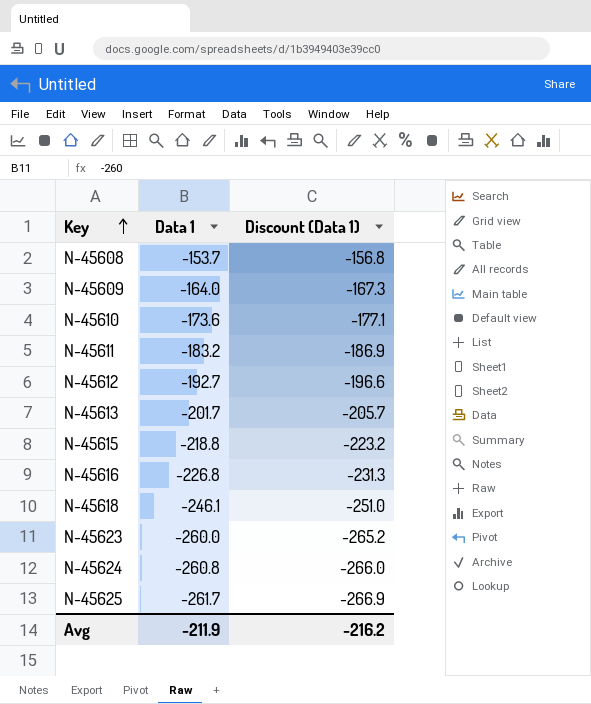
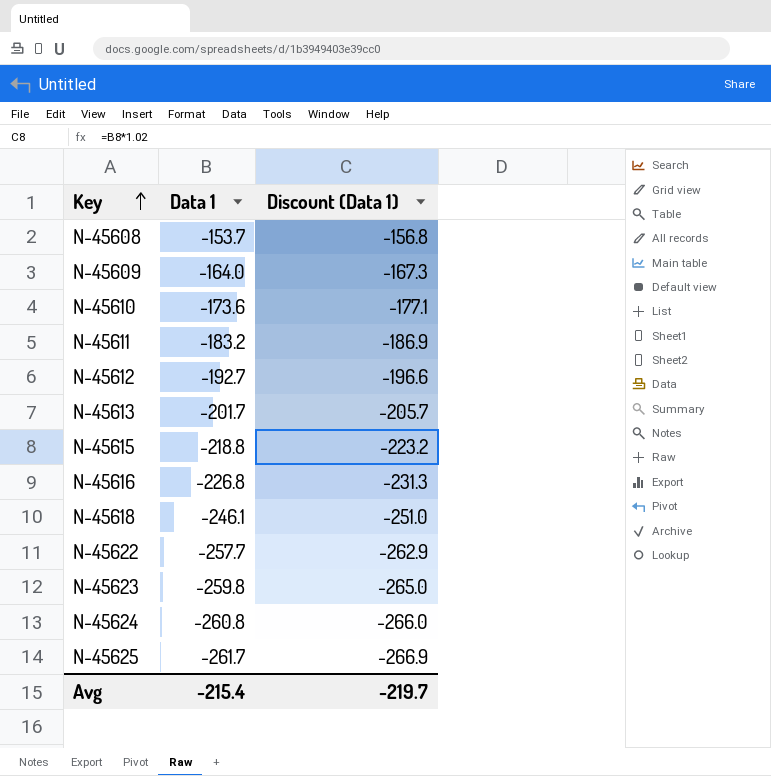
row N-45622: none -> -257.7 | -262.9
N-45623 | Data 1: -260.0 -> -259.8
N-45623 | Discount (Data 1): -265.2 -> -265.0
Avg | Data 1: -211.9 -> -215.4
Avg | Discount (Data 1): -216.2 -> -219.7

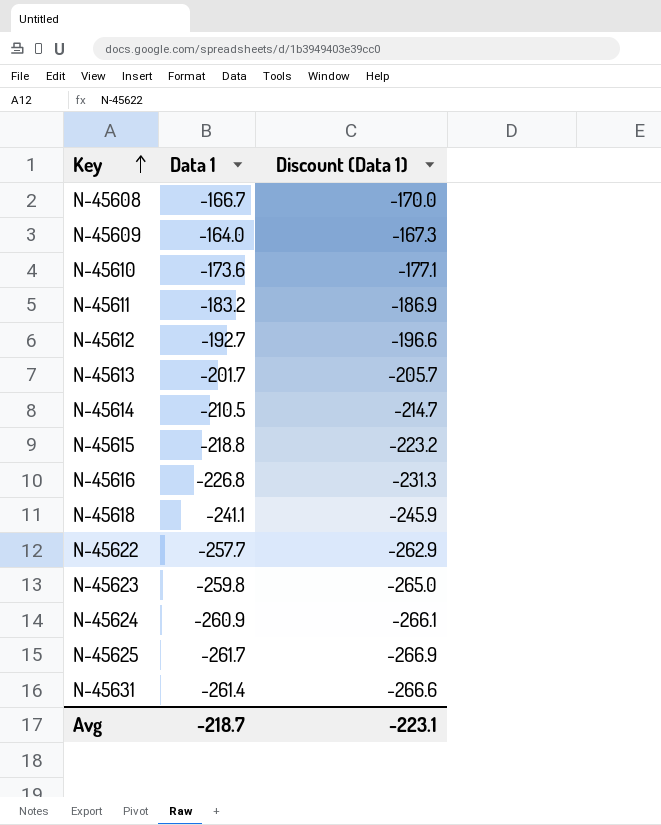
N-45608 | Data 1: -153.7 -> -166.7
N-45608 | Discount (Data 1): -156.8 -> -170.0
row N-45614: none -> -210.5 | -214.7
N-45618 | Data 1: -246.1 -> -241.1
N-45618 | Discount (Data 1): -251.0 -> -245.9
N-45624 | Data 1: -260.8 -> -260.9
N-45624 | Discount (Data 1): -266.0 -> -266.1
row N-45631: none -> -261.4 | -266.6
Avg | Data 1: -215.4 -> -218.7
Avg | Discount (Data 1): -219.7 -> -223.1

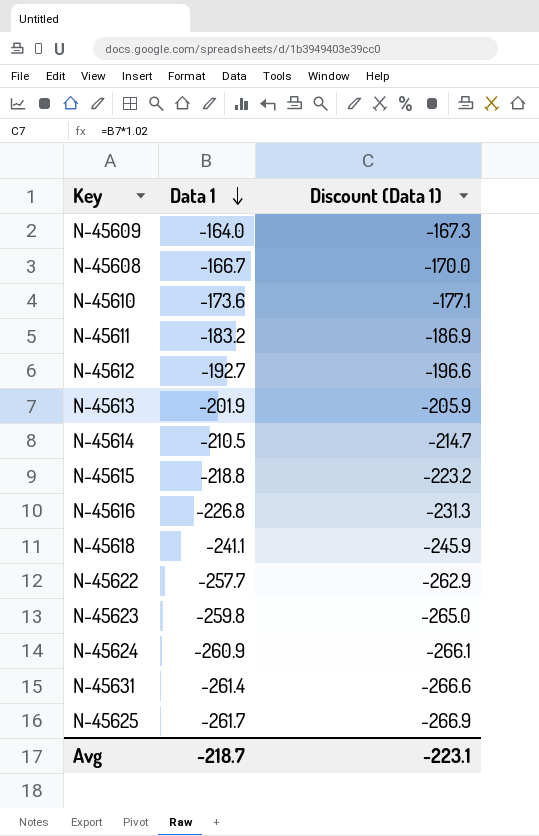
row order: Key ascending -> Data 1 descending
N-45613 | Data 1: -201.7 -> -201.9
N-45613 | Discount (Data 1): -205.7 -> -205.9

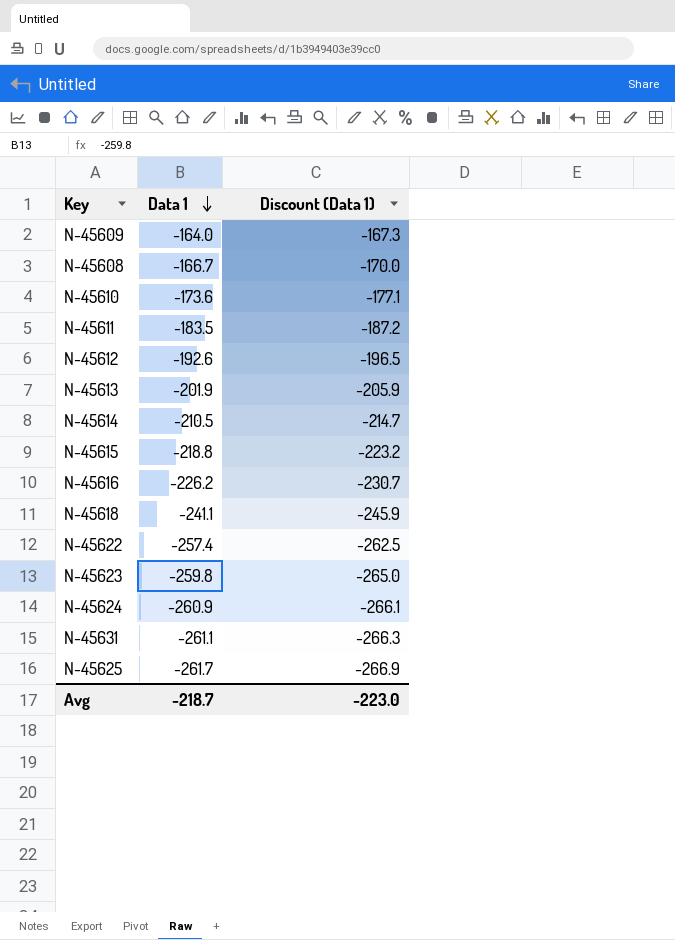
N-45611 | Data 1: -183.2 -> -183.5
N-45611 | Discount (Data 1): -186.9 -> -187.2
N-45612 | Data 1: -192.7 -> -192.6
N-45612 | Discount (Data 1): -196.6 -> -196.5
N-45616 | Data 1: -226.8 -> -226.2
N-45616 | Discount (Data 1): -231.3 -> -230.7
N-45622 | Data 1: -257.7 -> -257.4
N-45622 | Discount (Data 1): -262.9 -> -262.5
N-45631 | Data 1: -261.4 -> -261.1
N-45631 | Discount (Data 1): -266.6 -> -266.3
Avg | Discount (Data 1): -223.1 -> -223.0

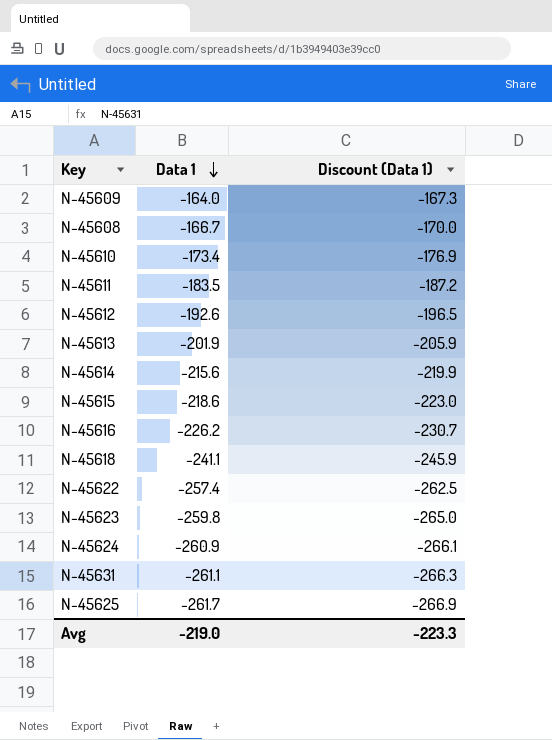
N-45610 | Data 1: -173.6 -> -173.4
N-45610 | Discount (Data 1): -177.1 -> -176.9
N-45614 | Data 1: -210.5 -> -215.6
N-45614 | Discount (Data 1): -214.7 -> -219.9
N-45615 | Data 1: -218.8 -> -218.6
N-45615 | Discount (Data 1): -223.2 -> -223.0
Avg | Data 1: -218.7 -> -219.0
Avg | Discount (Data 1): -223.0 -> -223.3

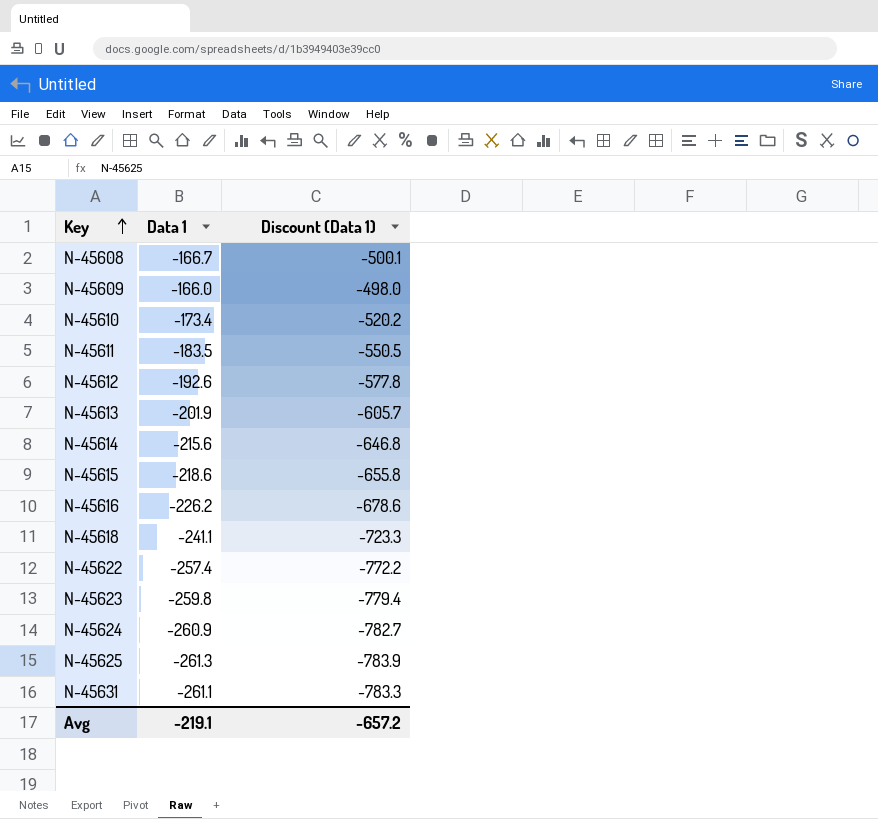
row order: Data 1 descending -> Key ascending
column Discount (Data 1) | formula: [Data 1] * 1.02 -> [Data 1] * 3
N-45609 | Data 1: -164.0 -> -166.0
N-45625 | Data 1: -261.7 -> -261.3
Avg | Data 1: -219.0 -> -219.1
Avg | Discount (Data 1): -223.3 -> -657.2

